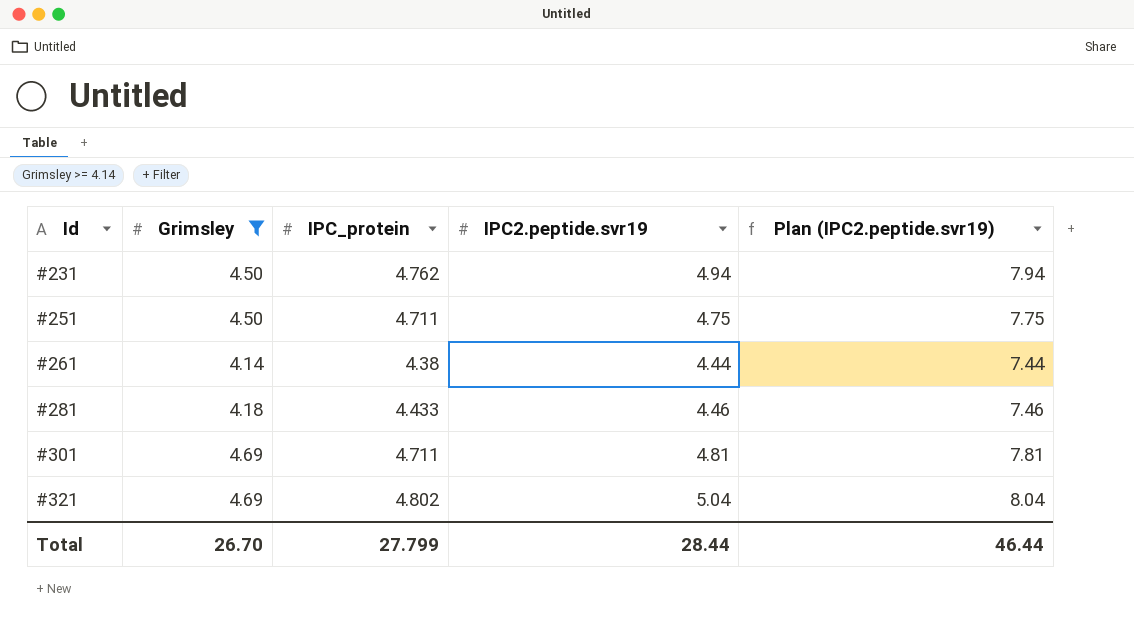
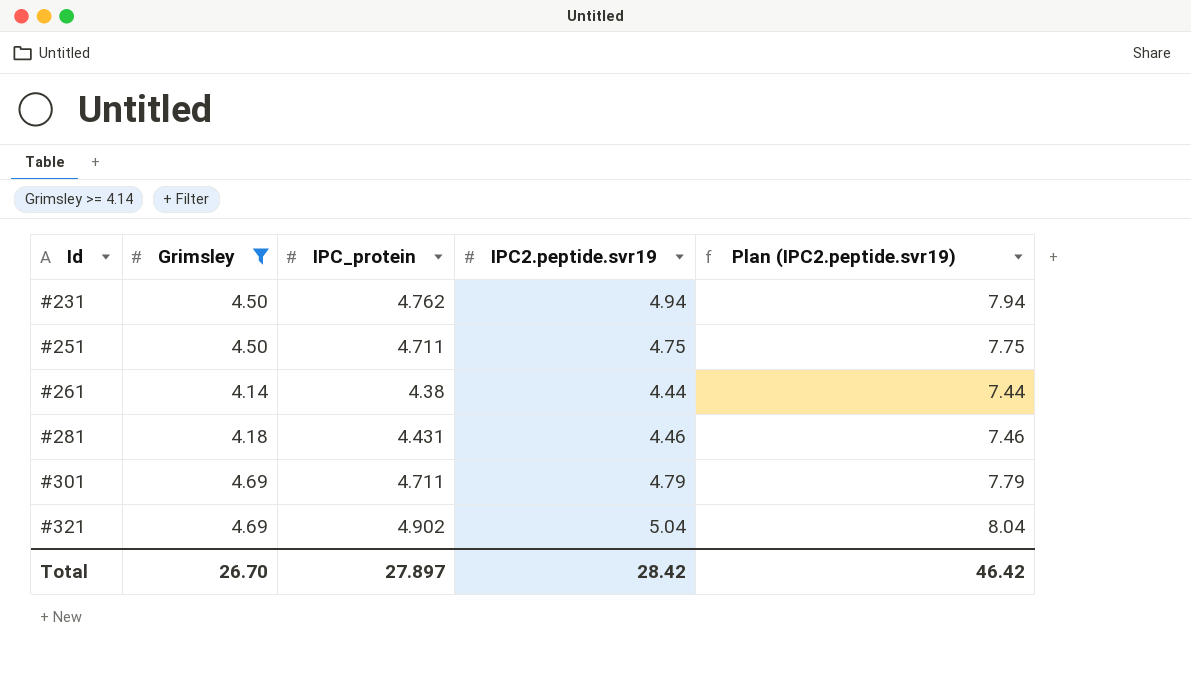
#281 | IPC_protein: 4.433 -> 4.431
#301 | IPC2.peptide.svr19: 4.81 -> 4.79
#301 | Plan (IPC2.peptide.svr19): 7.81 -> 7.79
#321 | IPC_protein: 4.802 -> 4.902
Total | IPC_protein: 27.799 -> 27.897
Total | IPC2.peptide.svr19: 28.44 -> 28.42
Total | Plan (IPC2.peptide.svr19): 46.44 -> 46.42

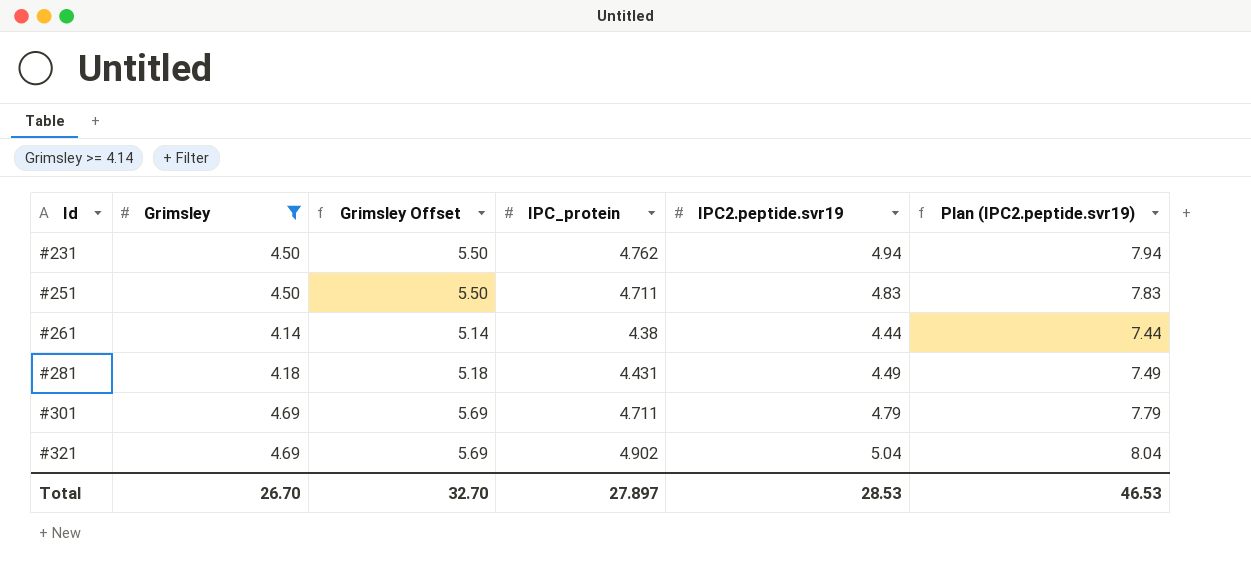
column Grimsley Offset | formula: none -> [Grimsley] + 1
#251 | IPC2.peptide.svr19: 4.75 -> 4.83
#251 | Plan (IPC2.peptide.svr19): 7.75 -> 7.83
#281 | IPC2.peptide.svr19: 4.46 -> 4.49
#281 | Plan (IPC2.peptide.svr19): 7.46 -> 7.49
Total | IPC2.peptide.svr19: 28.42 -> 28.53
Total | Plan (IPC2.peptide.svr19): 46.42 -> 46.53

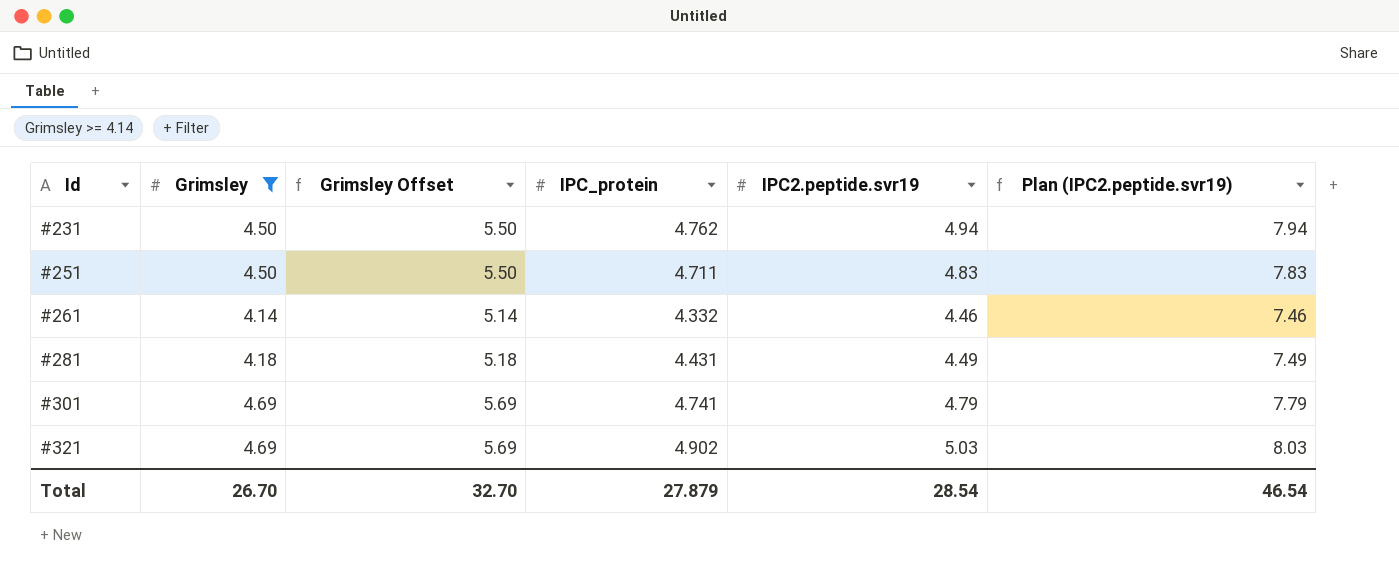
#261 | IPC_protein: 4.38 -> 4.332
#261 | IPC2.peptide.svr19: 4.44 -> 4.46
#261 | Plan (IPC2.peptide.svr19): 7.44 -> 7.46
#301 | IPC_protein: 4.711 -> 4.741
#321 | IPC2.peptide.svr19: 5.04 -> 5.03
#321 | Plan (IPC2.peptide.svr19): 8.04 -> 8.03
Total | IPC_protein: 27.897 -> 27.879
Total | IPC2.peptide.svr19: 28.53 -> 28.54
Total | Plan (IPC2.peptide.svr19): 46.53 -> 46.54

